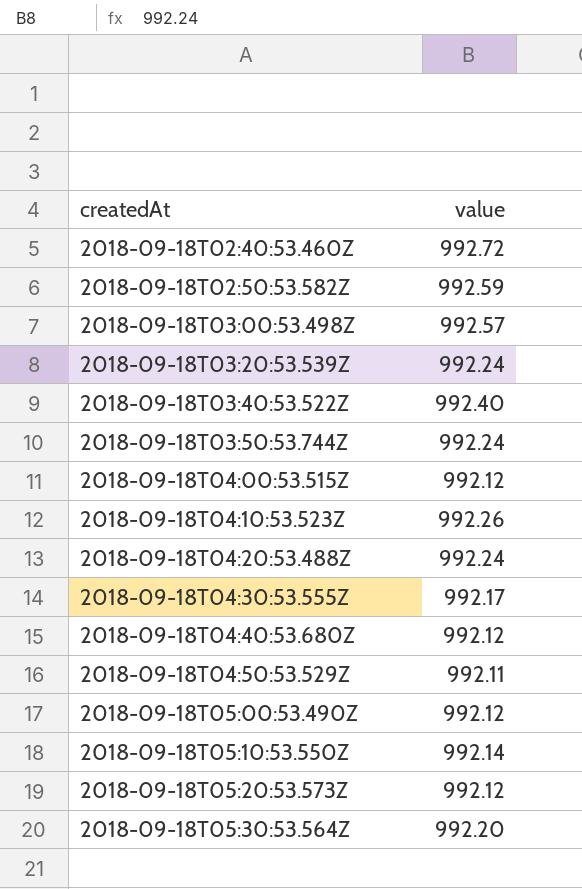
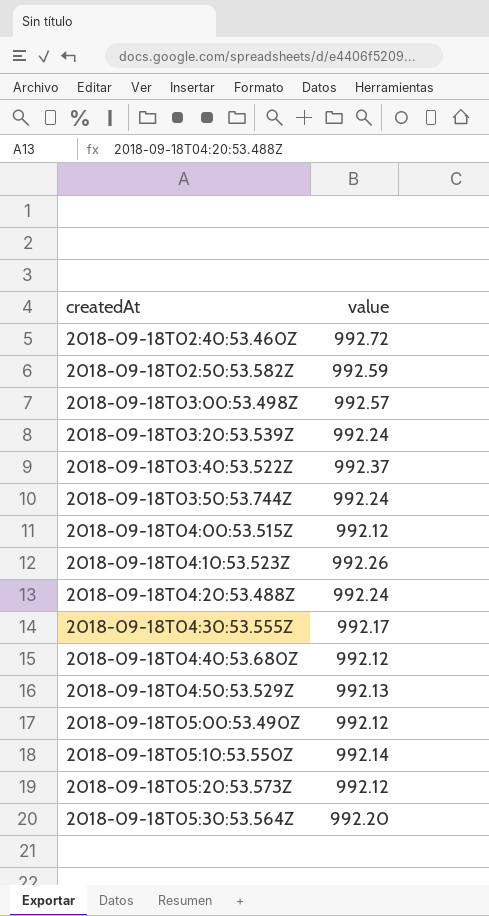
2018-09-18T03:40:53.522Z | value: 992.40 -> 992.37
2018-09-18T04:50:53.529Z | value: 992.11 -> 992.13

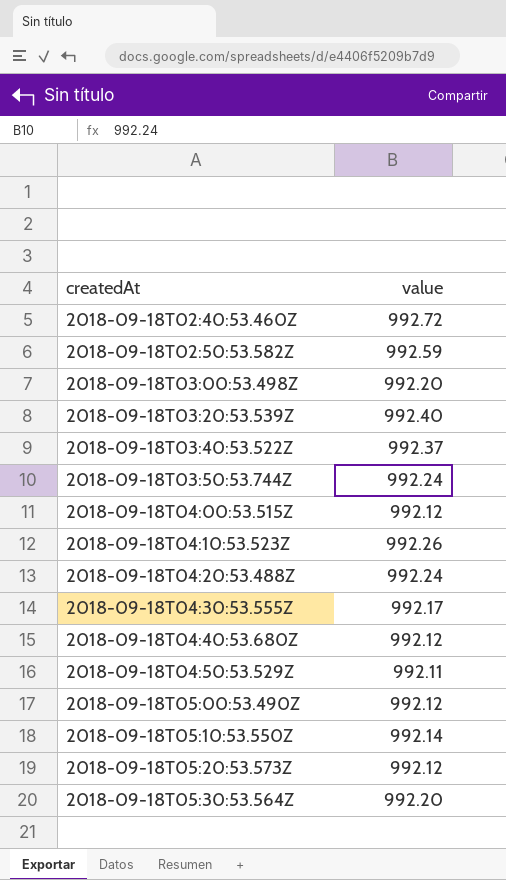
2018-09-18T03:00:53.498Z | value: 992.57 -> 992.20
2018-09-18T03:20:53.539Z | value: 992.24 -> 992.40
2018-09-18T04:50:53.529Z | value: 992.13 -> 992.11

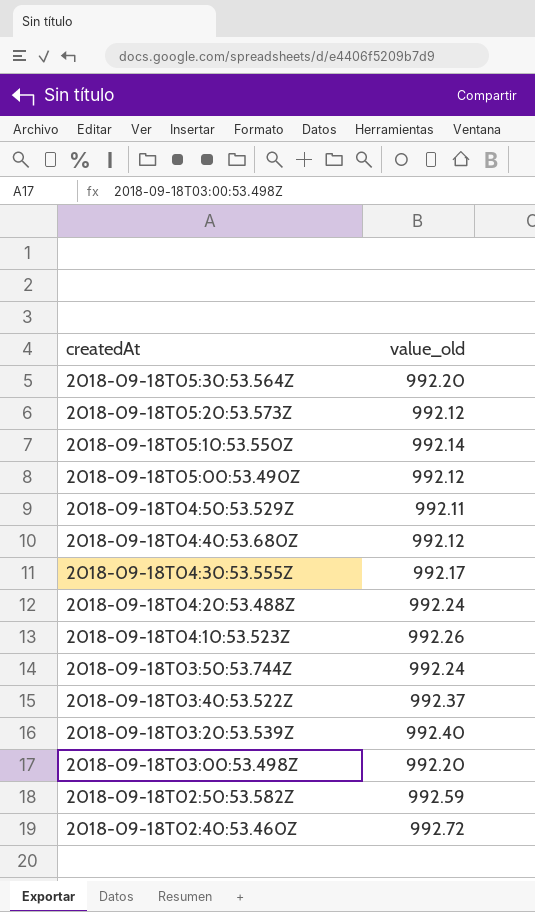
row order: createdAt ascending -> createdAt descending
column name: value -> value_old
row 2018-09-18T04:00:53.515Z: 992.12 -> none

